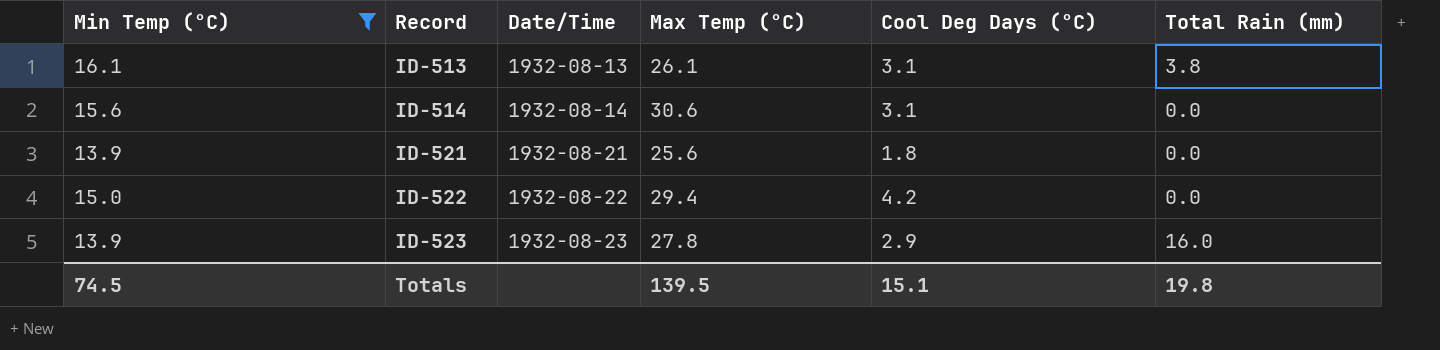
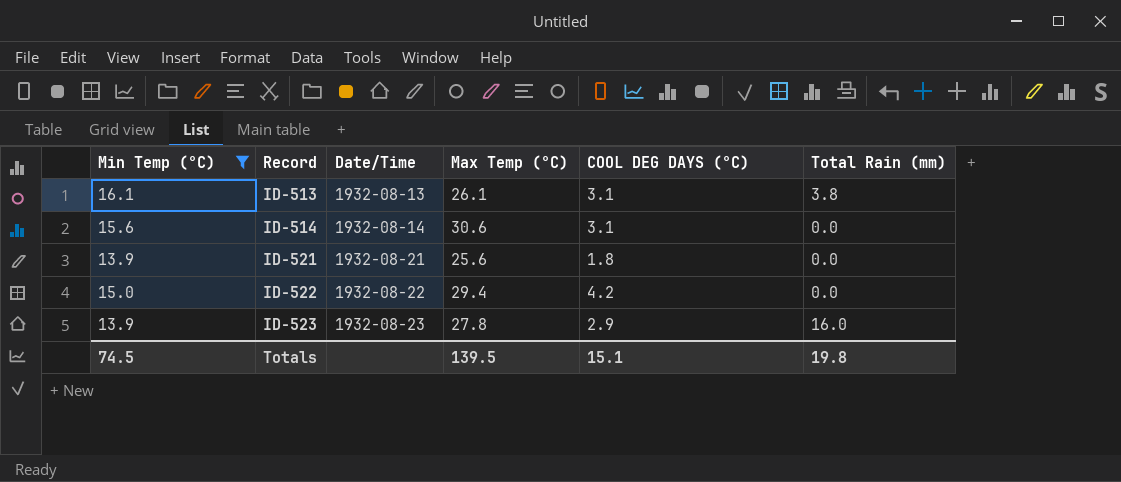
column name: Cool Deg Days (°C) -> COOL DEG DAYS (°C)

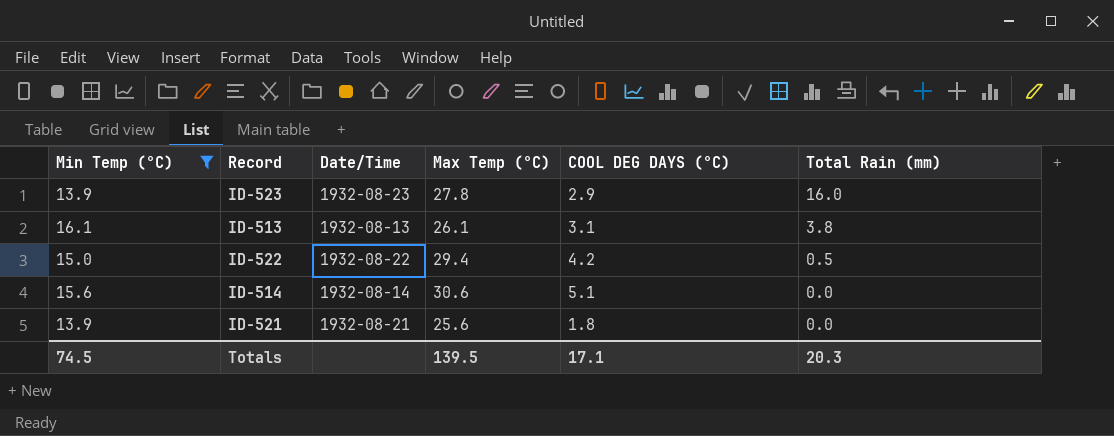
row order: Record ascending -> Total Rain (mm) descending
ID-522 | Total Rain (mm): 0.0 -> 0.5
ID-514 | COOL DEG DAYS (°C): 3.1 -> 5.1
Totals | COOL DEG DAYS (°C): 15.1 -> 17.1
Totals | Total Rain (mm): 19.8 -> 20.3

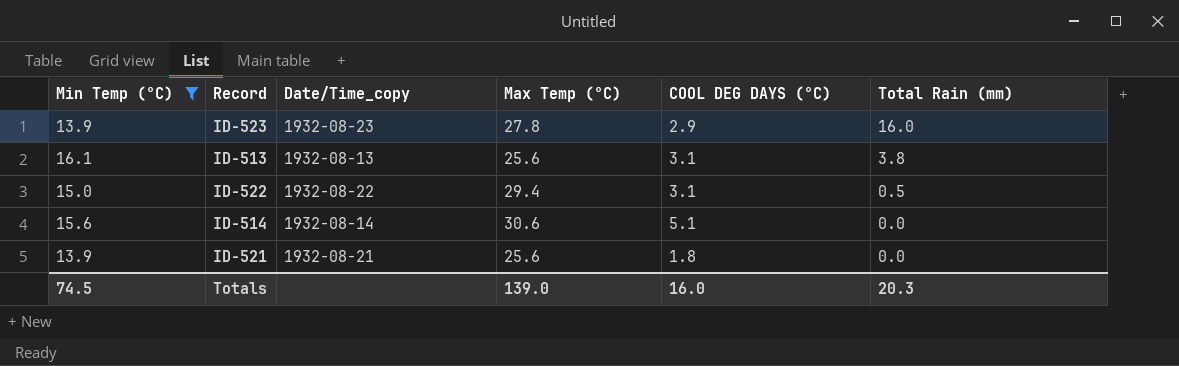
column name: Date/Time -> Date/Time_copy
ID-513 | Max Temp (°C): 26.1 -> 25.6
ID-522 | COOL DEG DAYS (°C): 4.2 -> 3.1
Totals | Max Temp (°C): 139.5 -> 139.0
Totals | COOL DEG DAYS (°C): 17.1 -> 16.0

